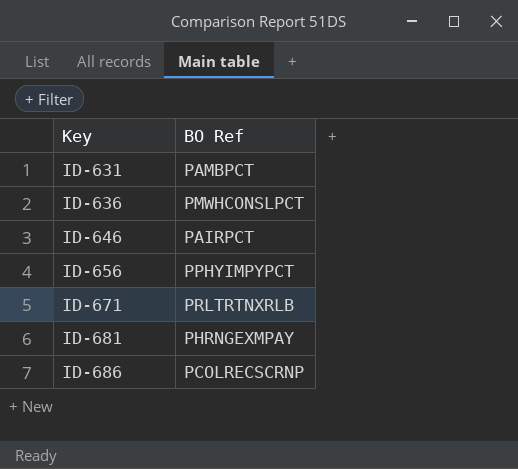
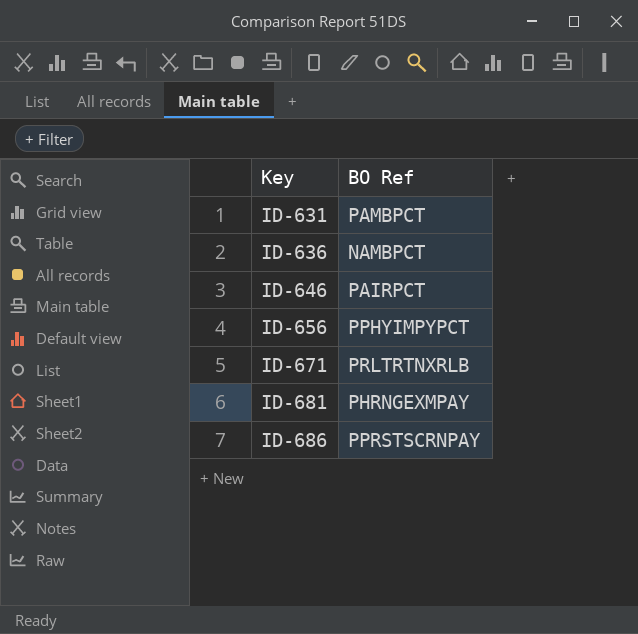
ID-636 | BO Ref: PMWHCONSLPCT -> NAMBPCT
ID-686 | BO Ref: PCOLRECSCRNP -> PPRSTSCRNPAY

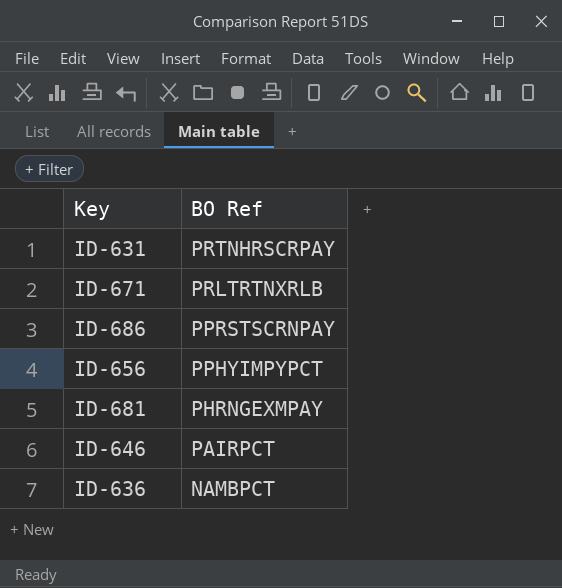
row order: Key ascending -> BO Ref descending
ID-631 | BO Ref: PAMBPCT -> PRTNHRSCRPAY

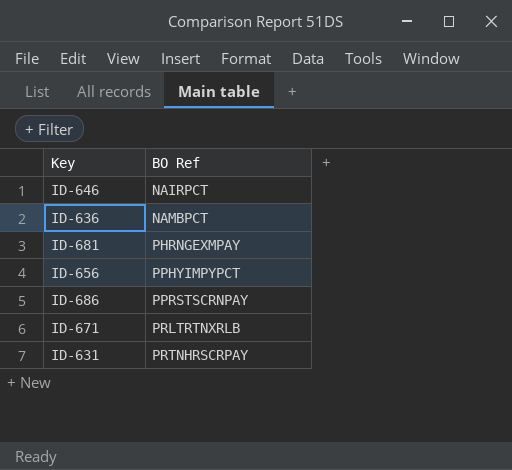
row order: BO Ref descending -> BO Ref ascending
ID-646 | BO Ref: PAIRPCT -> NAIRPCT

